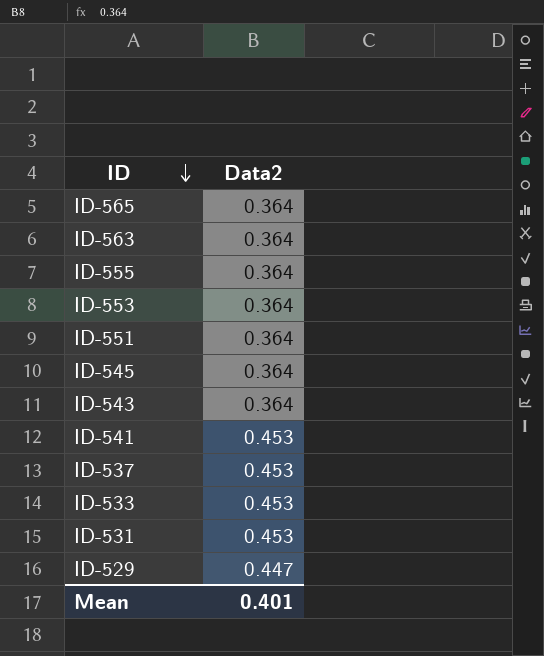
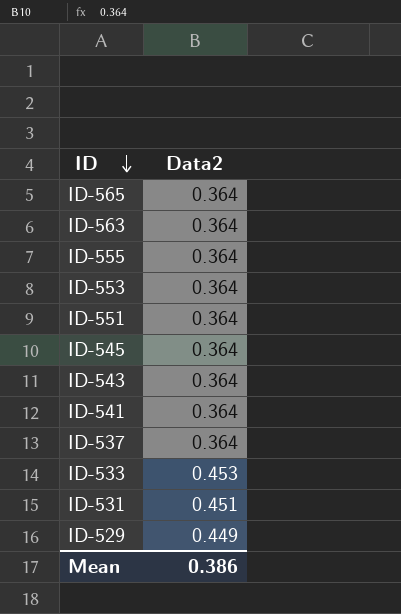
ID-541 | Data2: 0.453 -> 0.364
ID-537 | Data2: 0.453 -> 0.364
ID-531 | Data2: 0.453 -> 0.451
ID-529 | Data2: 0.447 -> 0.449
Mean | Data2: 0.401 -> 0.386

